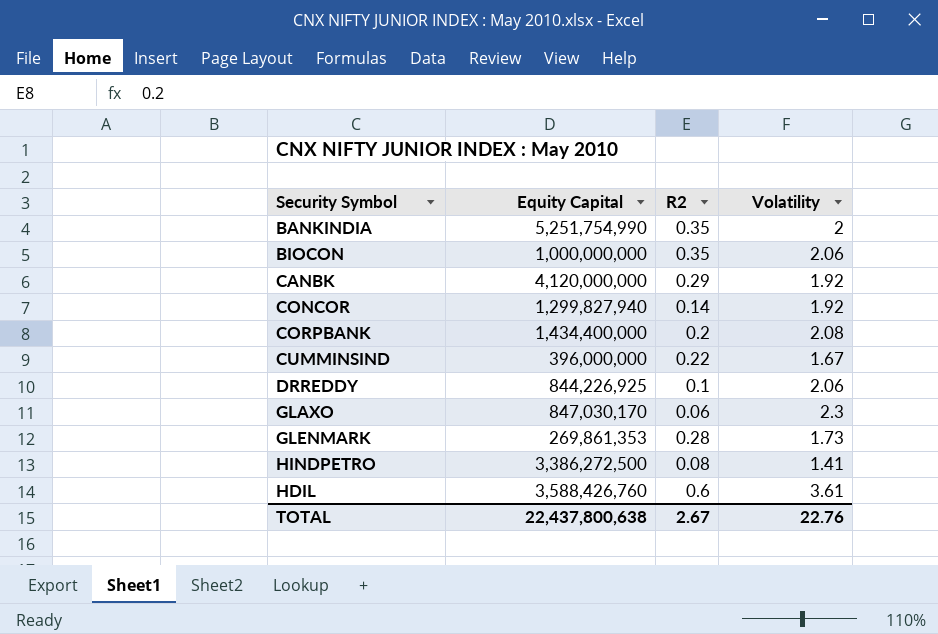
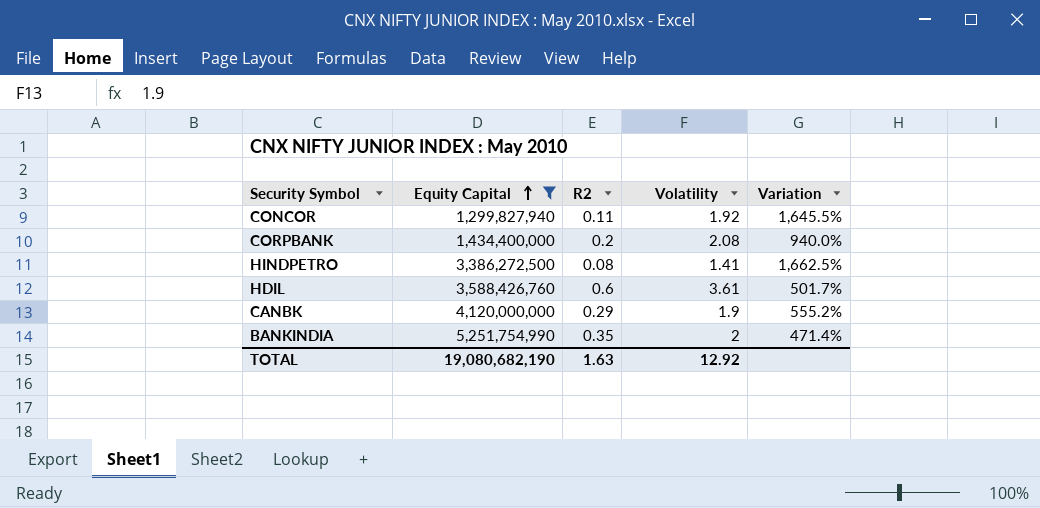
filter: none -> Equity Capital >= 1,299,827,940
row order: none -> Equity Capital ascending
column Variation | formula: none -> ([Volatility] - [R2]) / [R2]
CONCOR | R2: 0.14 -> 0.11
CANBK | Volatility: 1.92 -> 1.9
TOTAL | Equity Capital: 22,437,800,638 -> 19,080,682,190
TOTAL | R2: 2.67 -> 1.63
TOTAL | Volatility: 22.76 -> 12.92

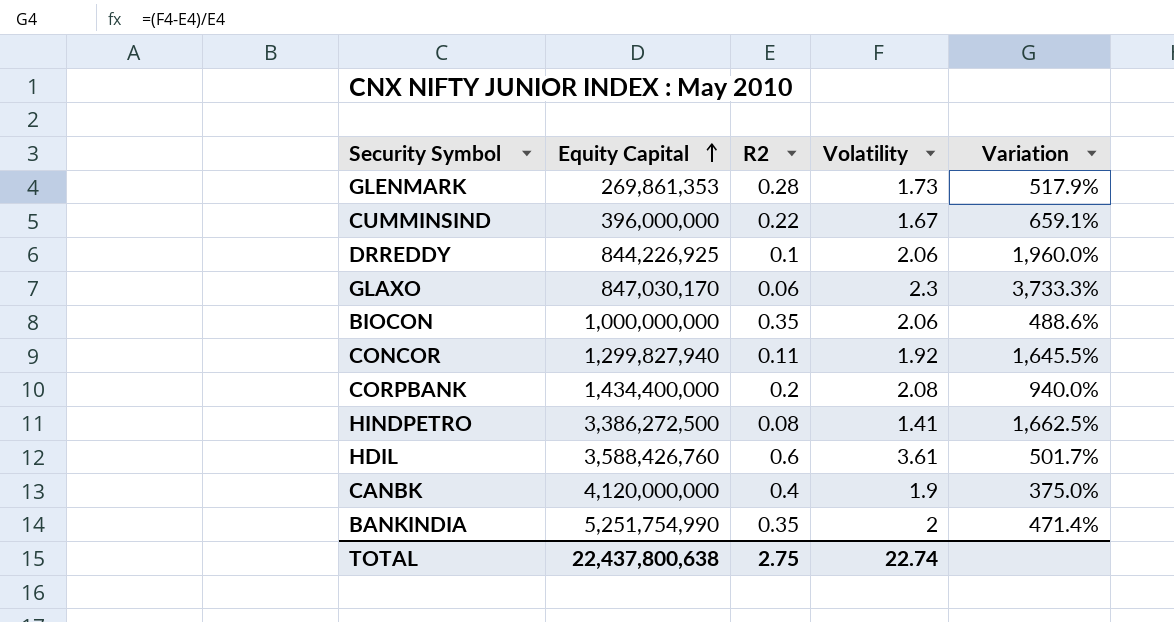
filter: Equity Capital >= 1,299,827,940 -> none
CANBK | R2: 0.29 -> 0.4
CANBK | Variation: 555.2% -> 375.0%
TOTAL | Equity Capital: 19,080,682,190 -> 22,437,800,638
TOTAL | R2: 1.63 -> 2.75
TOTAL | Volatility: 12.92 -> 22.74

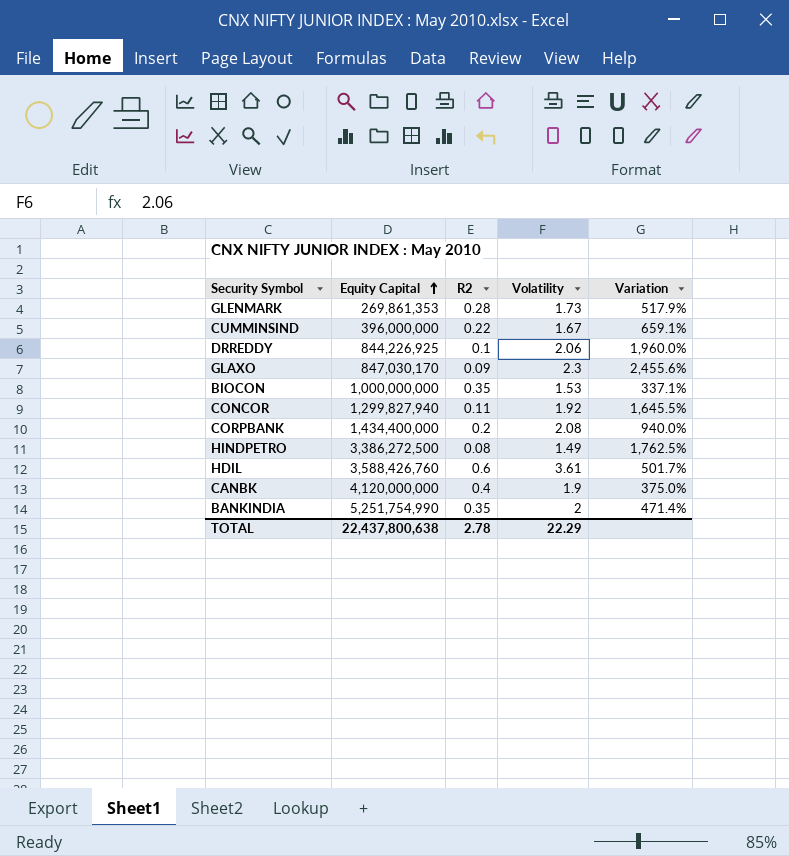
GLAXO | R2: 0.06 -> 0.09
GLAXO | Variation: 3,733.3% -> 2,455.6%
BIOCON | Volatility: 2.06 -> 1.53
BIOCON | Variation: 488.6% -> 337.1%
HINDPETRO | Volatility: 1.41 -> 1.49
HINDPETRO | Variation: 1,662.5% -> 1,762.5%
TOTAL | R2: 2.75 -> 2.78
TOTAL | Volatility: 22.74 -> 22.29

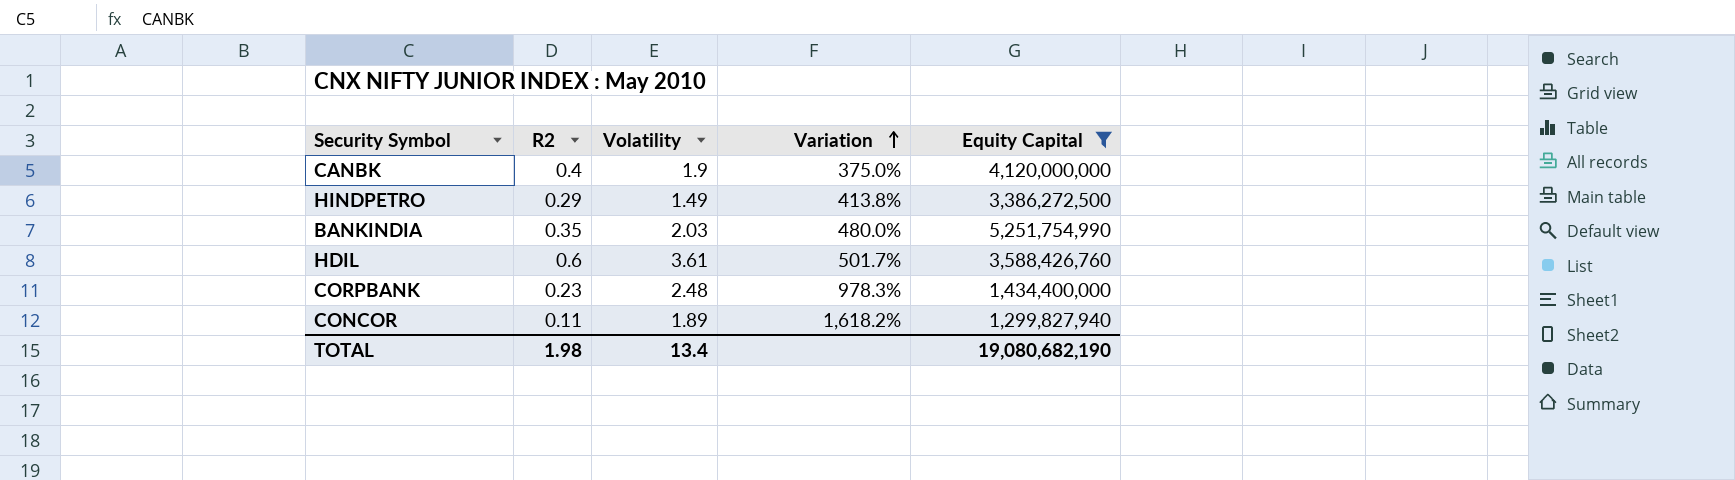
filter: none -> Equity Capital >= 1,299,827,940
row order: Equity Capital ascending -> Variation ascending
column Equity Capital | position: 2 -> 5
HINDPETRO | R2: 0.08 -> 0.29
HINDPETRO | Variation: 1,762.5% -> 413.8%
BANKINDIA | Volatility: 2 -> 2.03
BANKINDIA | Variation: 471.4% -> 480.0%
CORPBANK | R2: 0.2 -> 0.23
CORPBANK | Volatility: 2.08 -> 2.48
CORPBANK | Variation: 940.0% -> 978.3%
CONCOR | Volatility: 1.92 -> 1.89
CONCOR | Variation: 1,645.5% -> 1,618.2%
TOTAL | R2: 2.78 -> 1.98
TOTAL | Volatility: 22.29 -> 13.4
TOTAL | Equity Capital: 22,437,800,638 -> 19,080,682,190

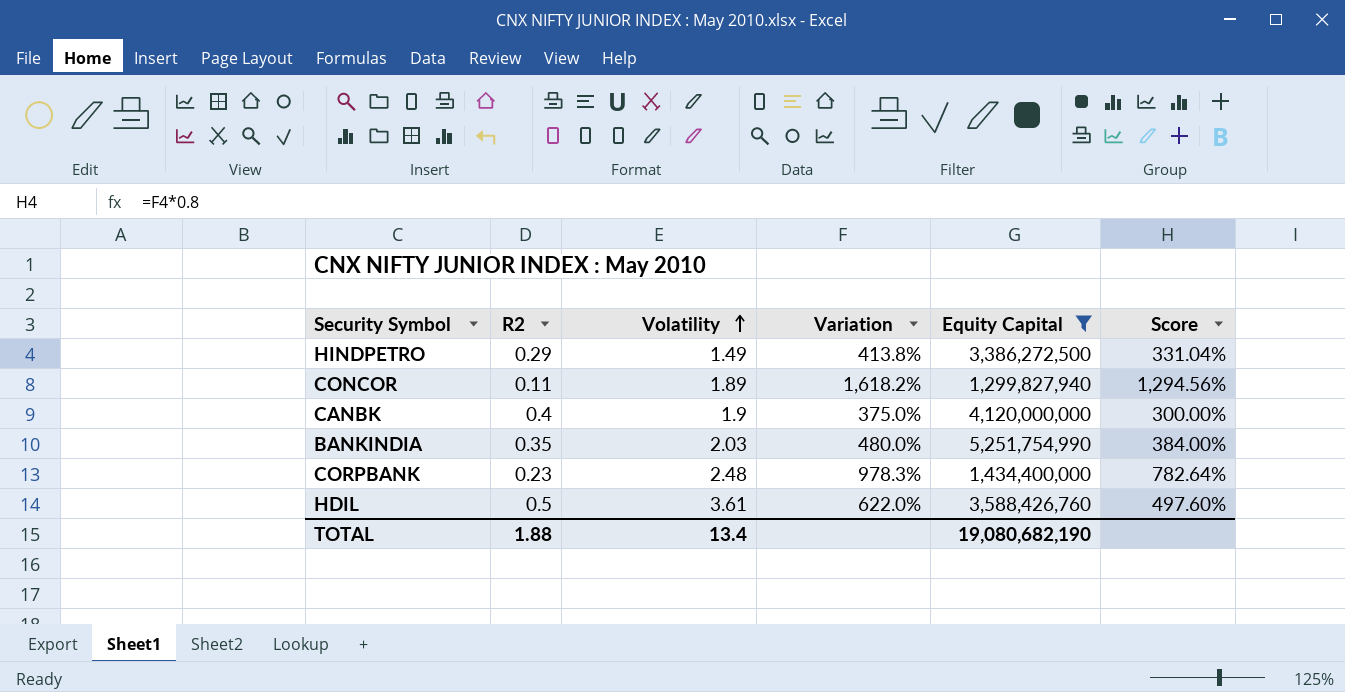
row order: Variation ascending -> Volatility ascending
column Score | formula: none -> [Variation] * 0.8
HDIL | R2: 0.6 -> 0.5
HDIL | Variation: 501.7% -> 622.0%
TOTAL | R2: 1.98 -> 1.88

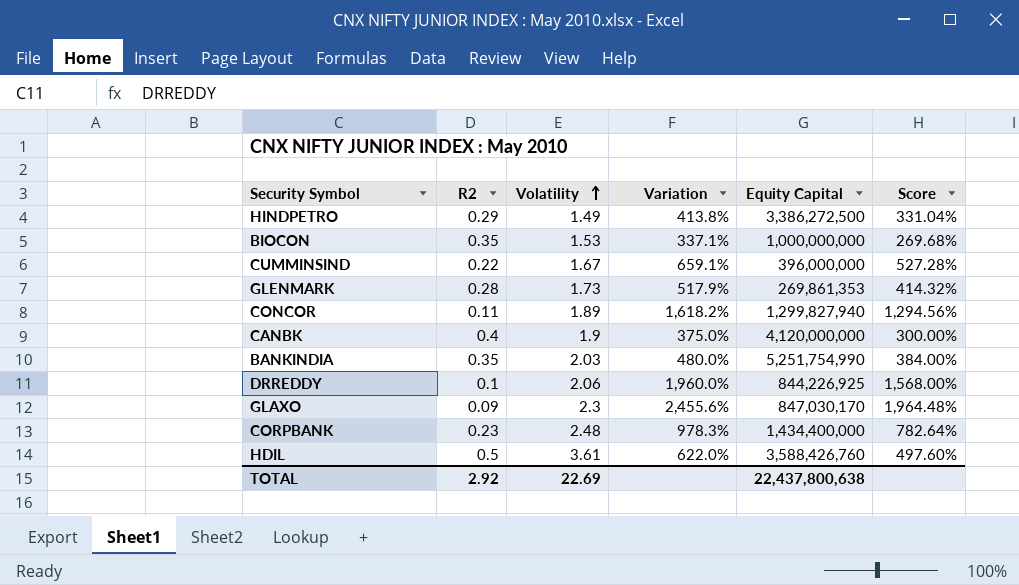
filter: Equity Capital >= 1,299,827,940 -> none
TOTAL | R2: 1.88 -> 2.92
TOTAL | Volatility: 13.4 -> 22.69
TOTAL | Equity Capital: 19,080,682,190 -> 22,437,800,638

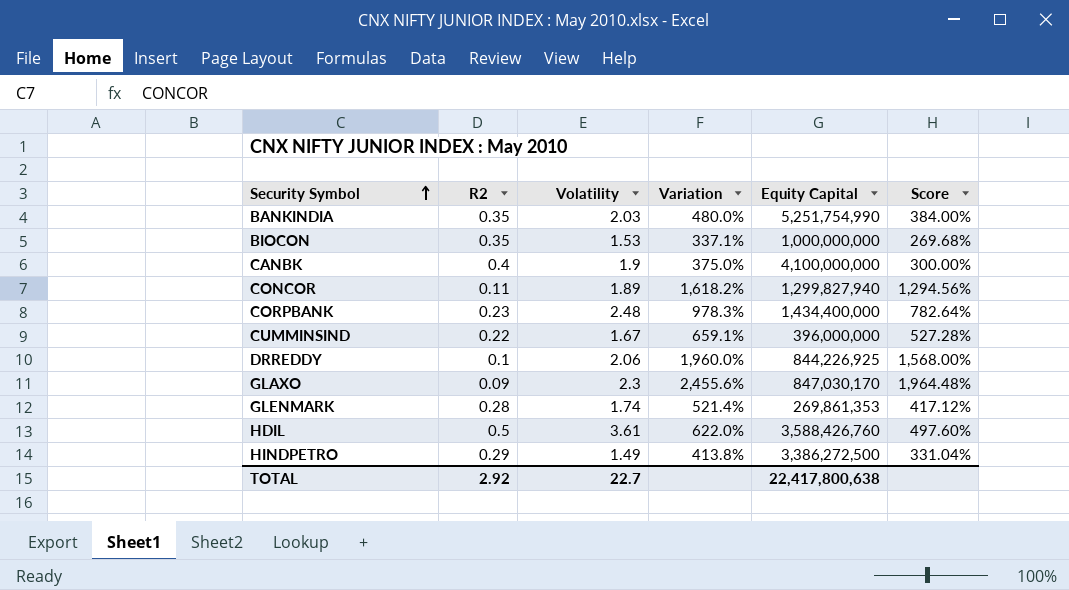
row order: Volatility ascending -> Security Symbol ascending
CANBK | Equity Capital: 4,120,000,000 -> 4,100,000,000
GLENMARK | Volatility: 1.73 -> 1.74
GLENMARK | Variation: 517.9% -> 521.4%
GLENMARK | Score: 414.32% -> 417.12%
TOTAL | Volatility: 22.69 -> 22.7
TOTAL | Equity Capital: 22,437,800,638 -> 22,417,800,638

